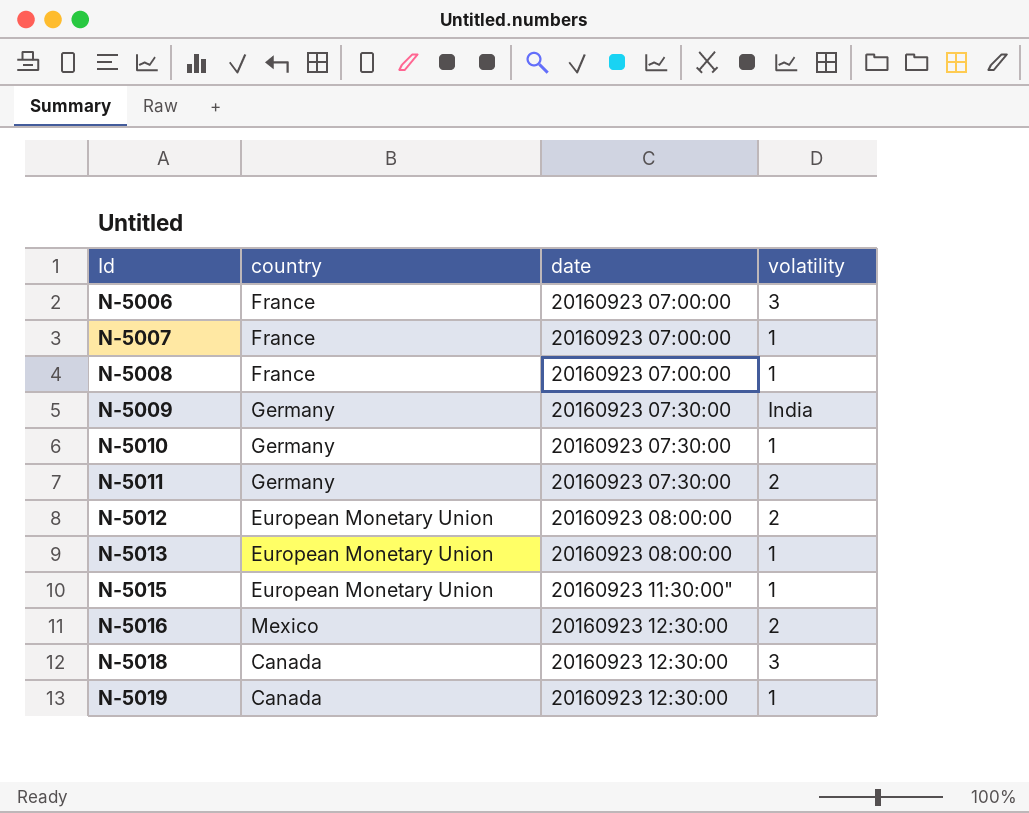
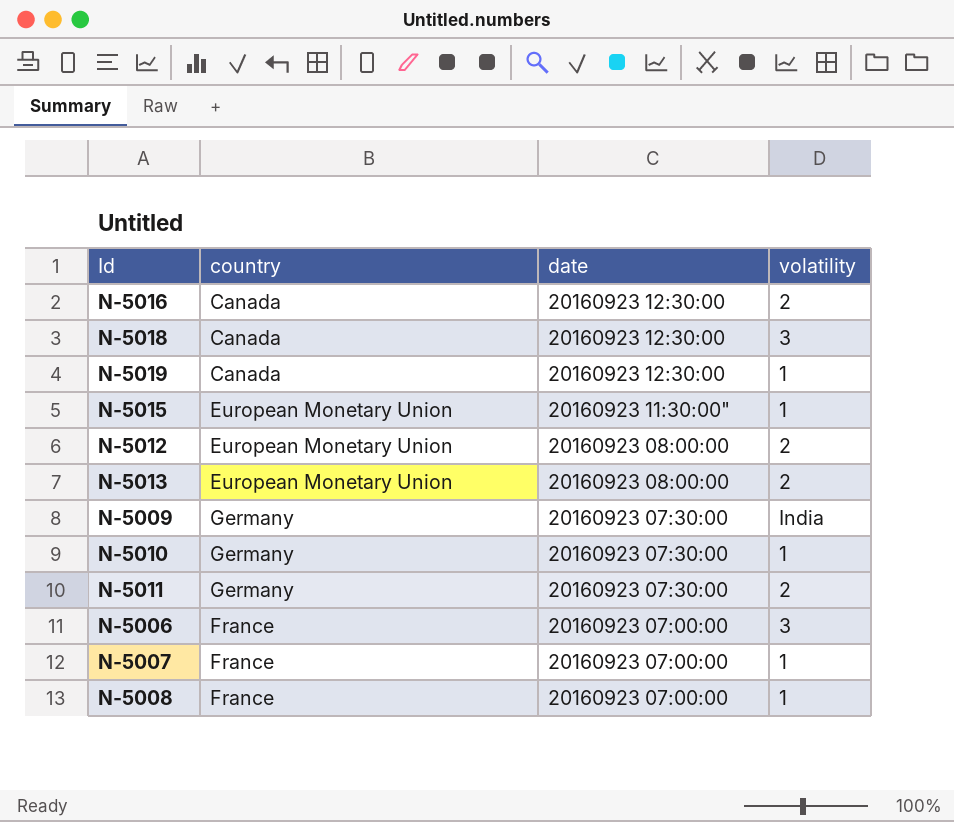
row order: Id ascending -> date descending
N-5016 | country: Mexico -> Canada
N-5013 | volatility: 1 -> 2

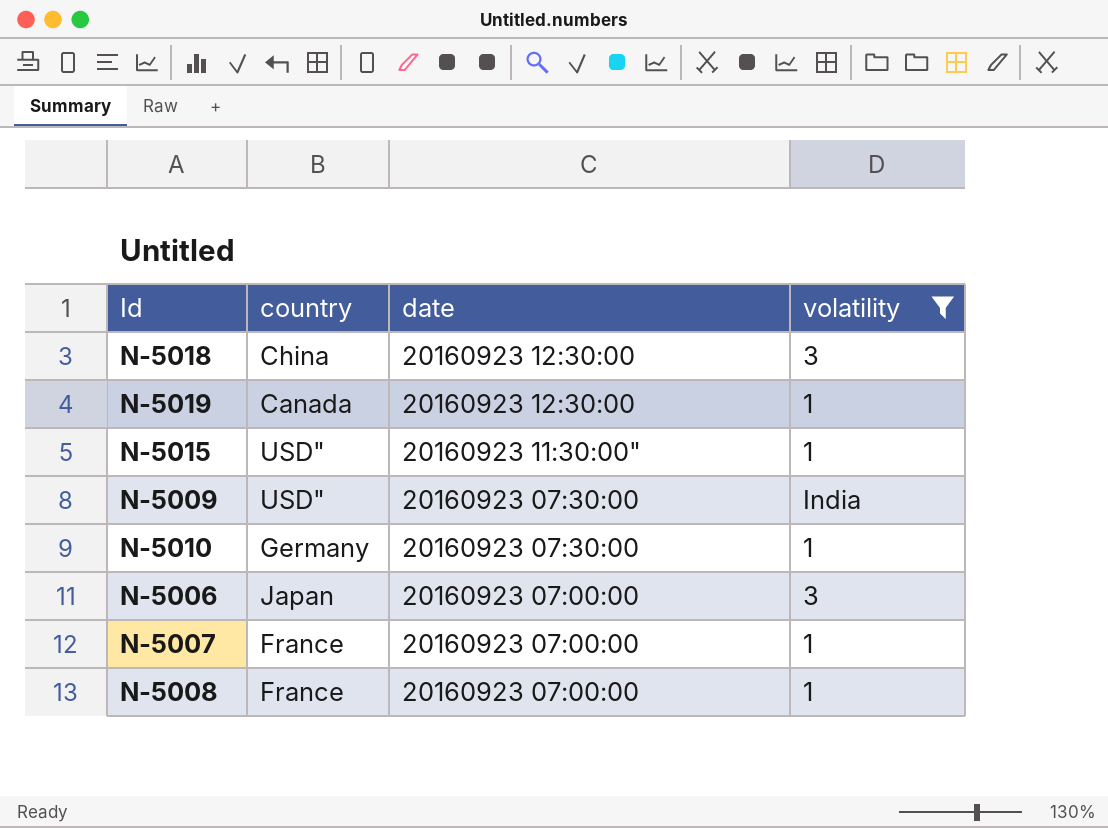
filter: none -> volatility != 2
N-5018 | country: Canada -> China
N-5015 | country: European Monetary Union -> USD"
N-5009 | country: Germany -> USD"
N-5006 | country: France -> Japan

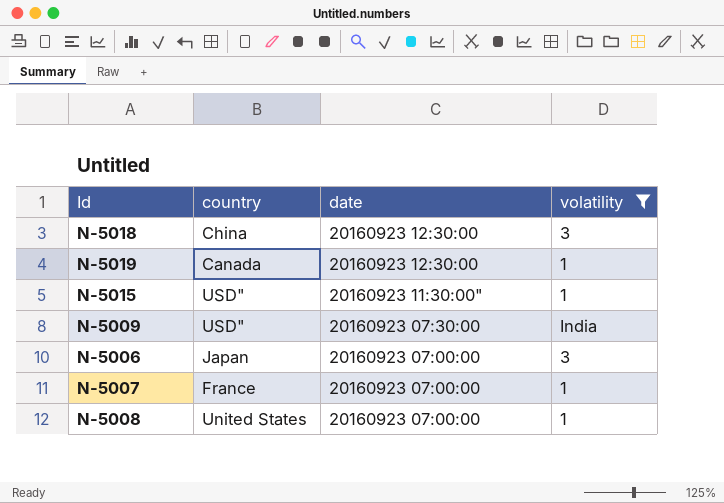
row N-5010: Germany | 20160923 07:30:00 | 1 -> none
N-5008 | country: France -> United States

